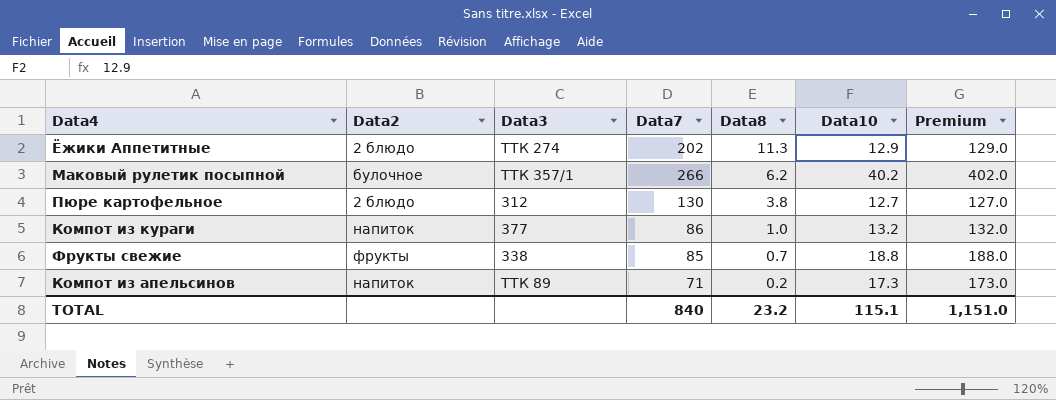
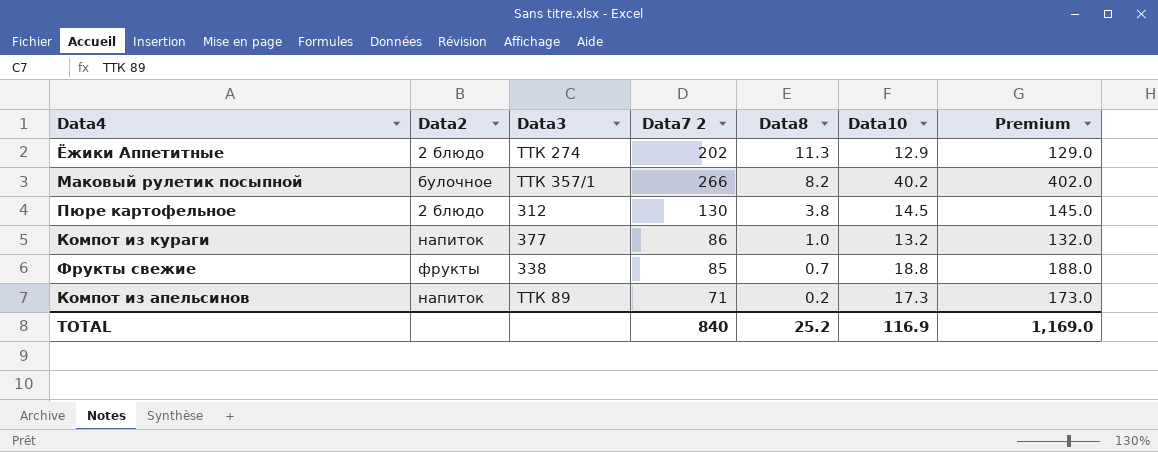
column name: Data7 -> Data7 2
Маковый рулетик посыпной | Data8: 6.2 -> 8.2
Пюре картофельное | Data10: 12.7 -> 14.5
Пюре картофельное | Premium: 127.0 -> 145.0
TOTAL | Data8: 23.2 -> 25.2
TOTAL | Data10: 115.1 -> 116.9
TOTAL | Premium: 1,151.0 -> 1,169.0

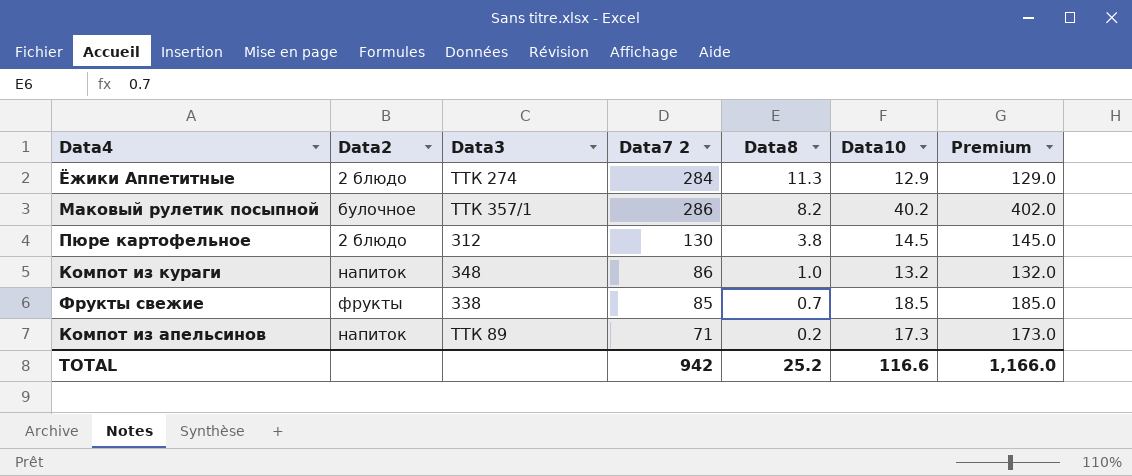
Ёжики Аппетитные | Data7 2: 202 -> 284
Маковый рулетик посыпной | Data7 2: 266 -> 286
Компот из кураги | Data3: 377 -> 348
Фрукты свежие | Data10: 18.8 -> 18.5
Фрукты свежие | Premium: 188.0 -> 185.0
TOTAL | Data7 2: 840 -> 942
TOTAL | Data10: 116.9 -> 116.6
TOTAL | Premium: 1,169.0 -> 1,166.0

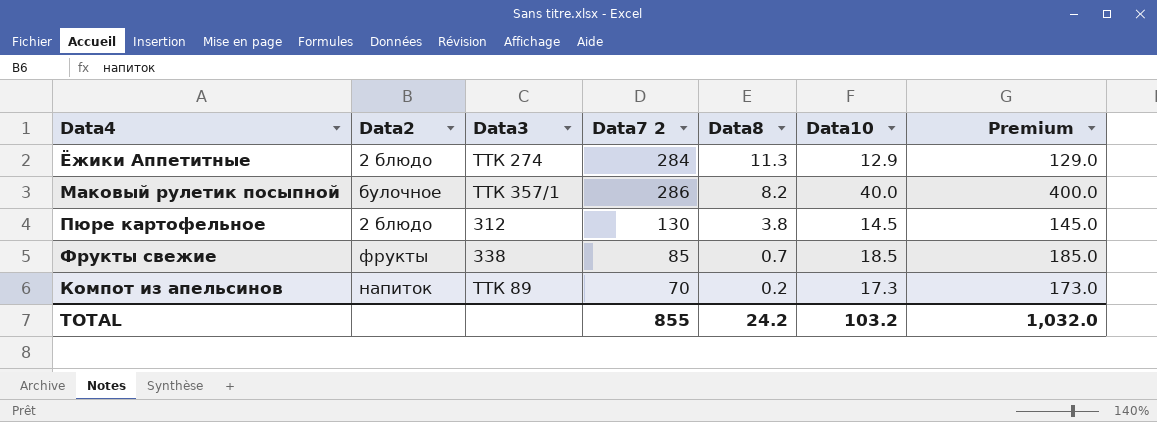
row Компот из кураги: напиток | 348 | 86 | 1.0 | 13.2 | 132.0 -> none
Маковый рулетик посыпной | Data10: 40.2 -> 40.0
Маковый рулетик посыпной | Premium: 402.0 -> 400.0
Компот из апельсинов | Data7 2: 71 -> 70
TOTAL | Data7 2: 942 -> 855
TOTAL | Data8: 25.2 -> 24.2
TOTAL | Data10: 116.6 -> 103.2
TOTAL | Premium: 1,166.0 -> 1,032.0

